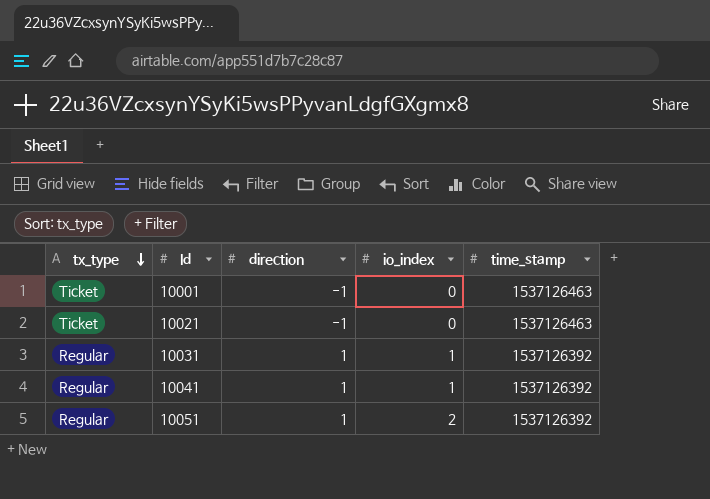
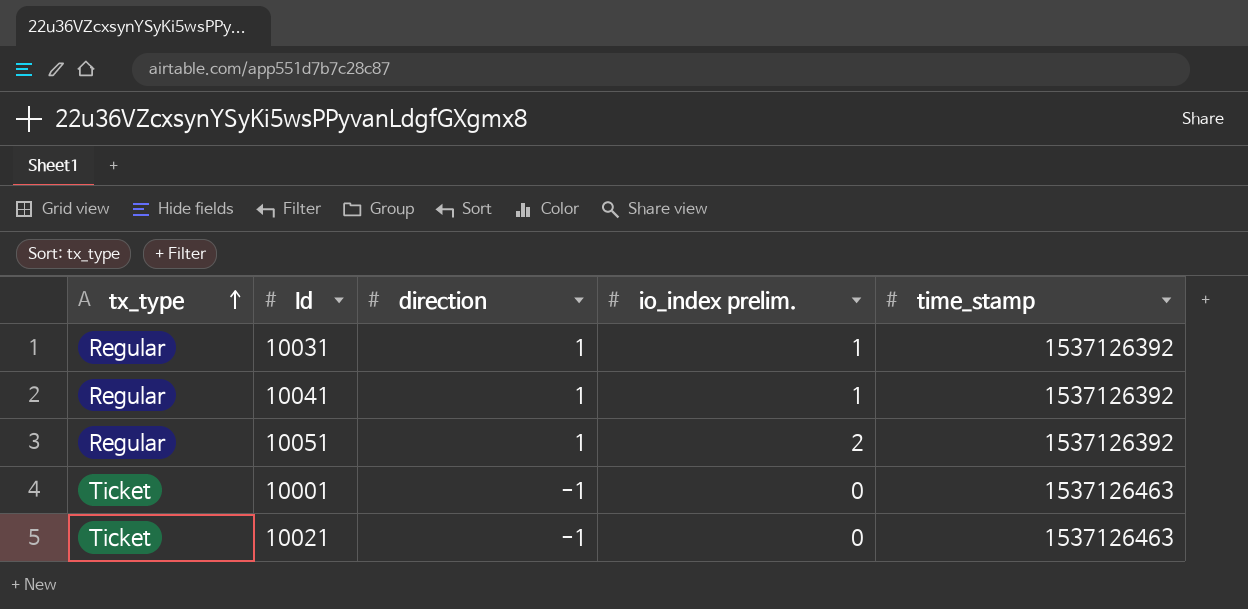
row order: tx_type descending -> tx_type ascending
column name: io_index -> io_index prelim.

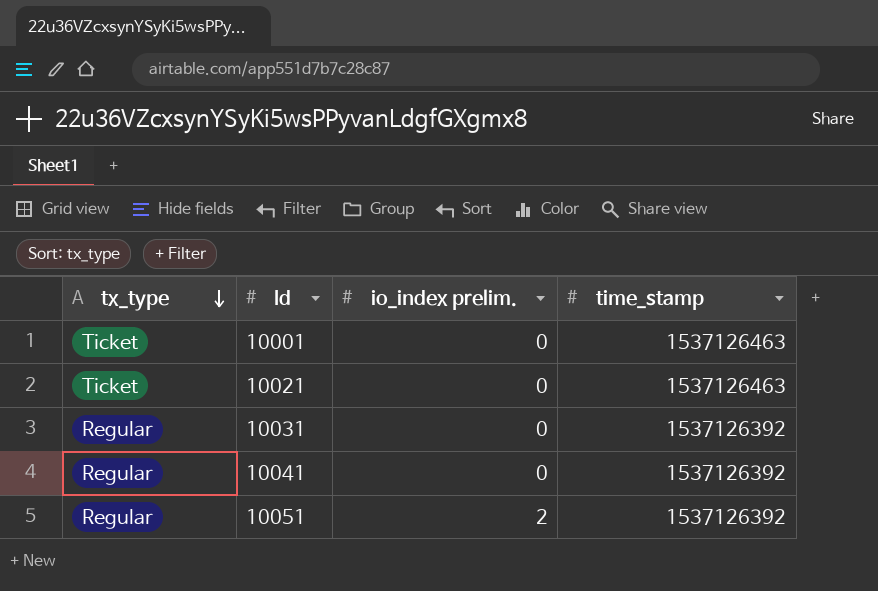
row order: tx_type ascending -> tx_type descending
column direction | position: 3 -> none
10031 | io_index prelim.: 1 -> 0
10041 | io_index prelim.: 1 -> 0

